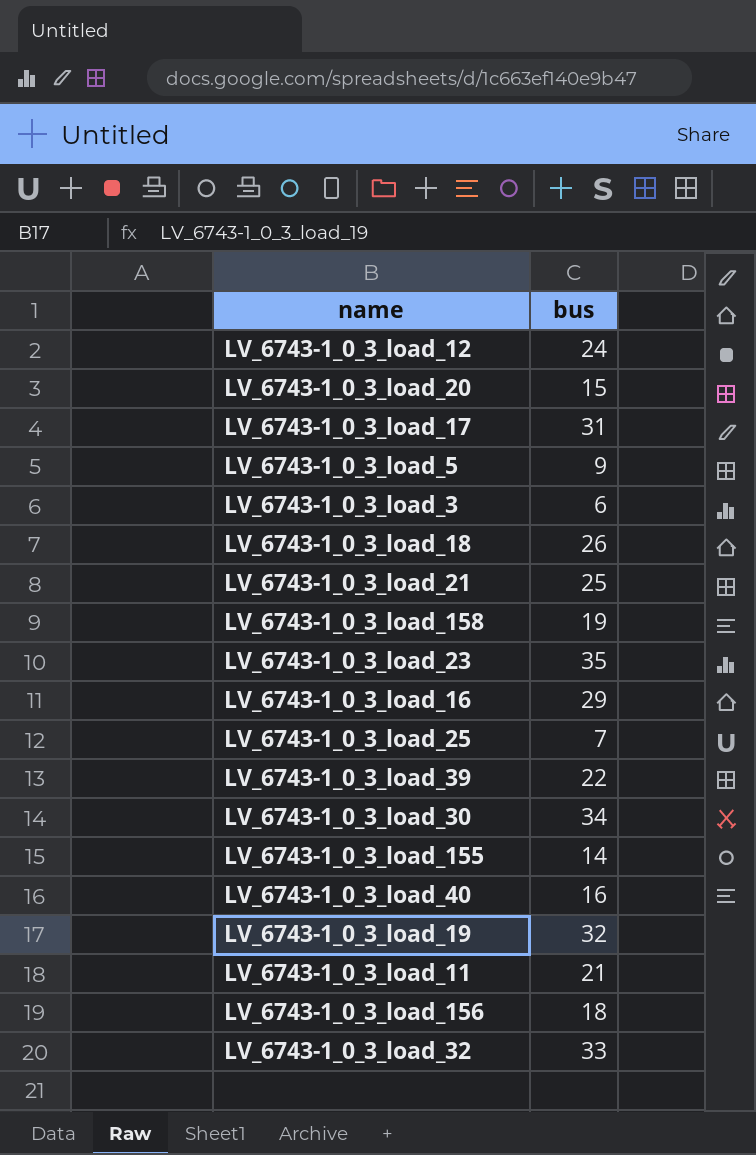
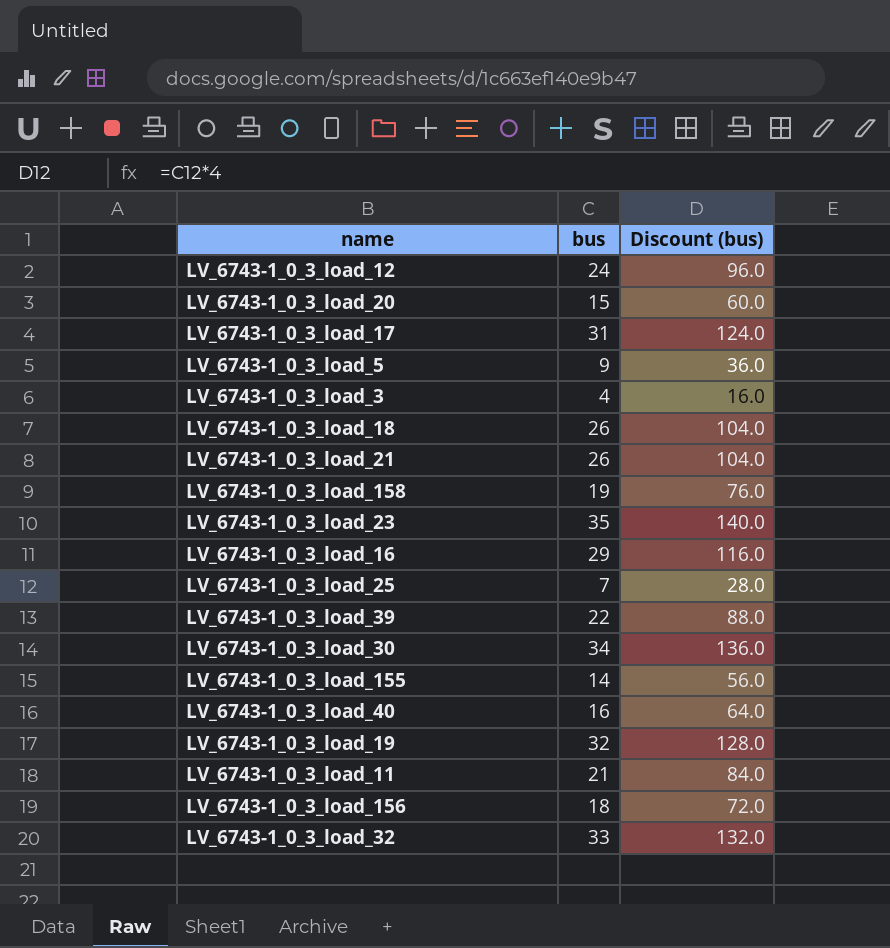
column Discount (bus) | formula: none -> [bus] * 4
LV_6743-1_0_3_load_3 | bus: 6 -> 4
LV_6743-1_0_3_load_21 | bus: 25 -> 26

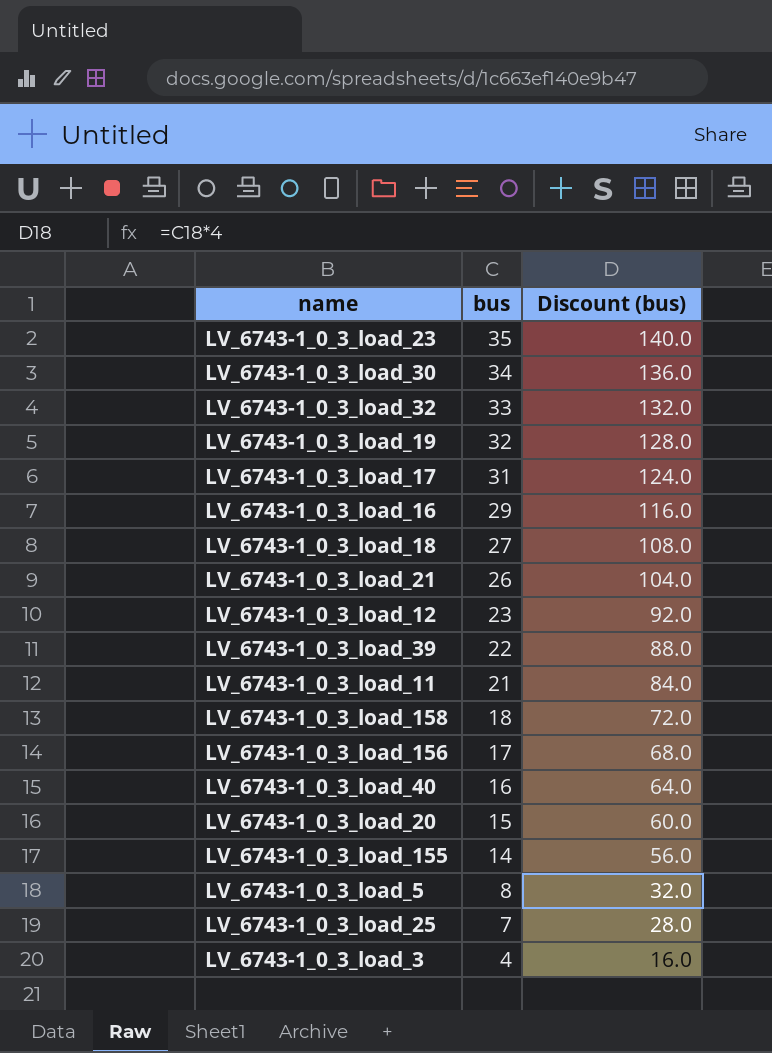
row order: none -> bus descending
LV_6743-1_0_3_load_18 | bus: 26 -> 27
LV_6743-1_0_3_load_18 | Discount (bus): 104.0 -> 108.0
LV_6743-1_0_3_load_12 | bus: 24 -> 23
LV_6743-1_0_3_load_12 | Discount (bus): 96.0 -> 92.0
LV_6743-1_0_3_load_158 | bus: 19 -> 18
LV_6743-1_0_3_load_158 | Discount (bus): 76.0 -> 72.0
LV_6743-1_0_3_load_156 | bus: 18 -> 17
LV_6743-1_0_3_load_156 | Discount (bus): 72.0 -> 68.0
LV_6743-1_0_3_load_5 | bus: 9 -> 8
LV_6743-1_0_3_load_5 | Discount (bus): 36.0 -> 32.0

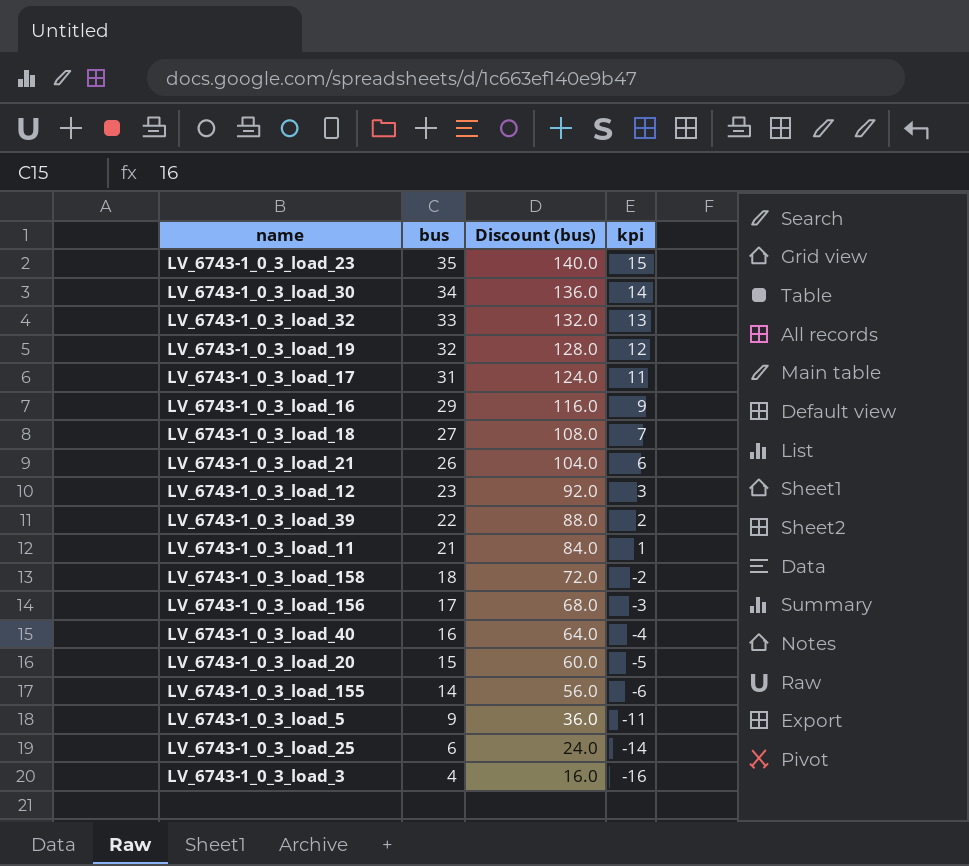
column kpi | formula: none -> [bus] - 20
LV_6743-1_0_3_load_5 | bus: 8 -> 9
LV_6743-1_0_3_load_5 | Discount (bus): 32.0 -> 36.0
LV_6743-1_0_3_load_25 | bus: 7 -> 6
LV_6743-1_0_3_load_25 | Discount (bus): 28.0 -> 24.0

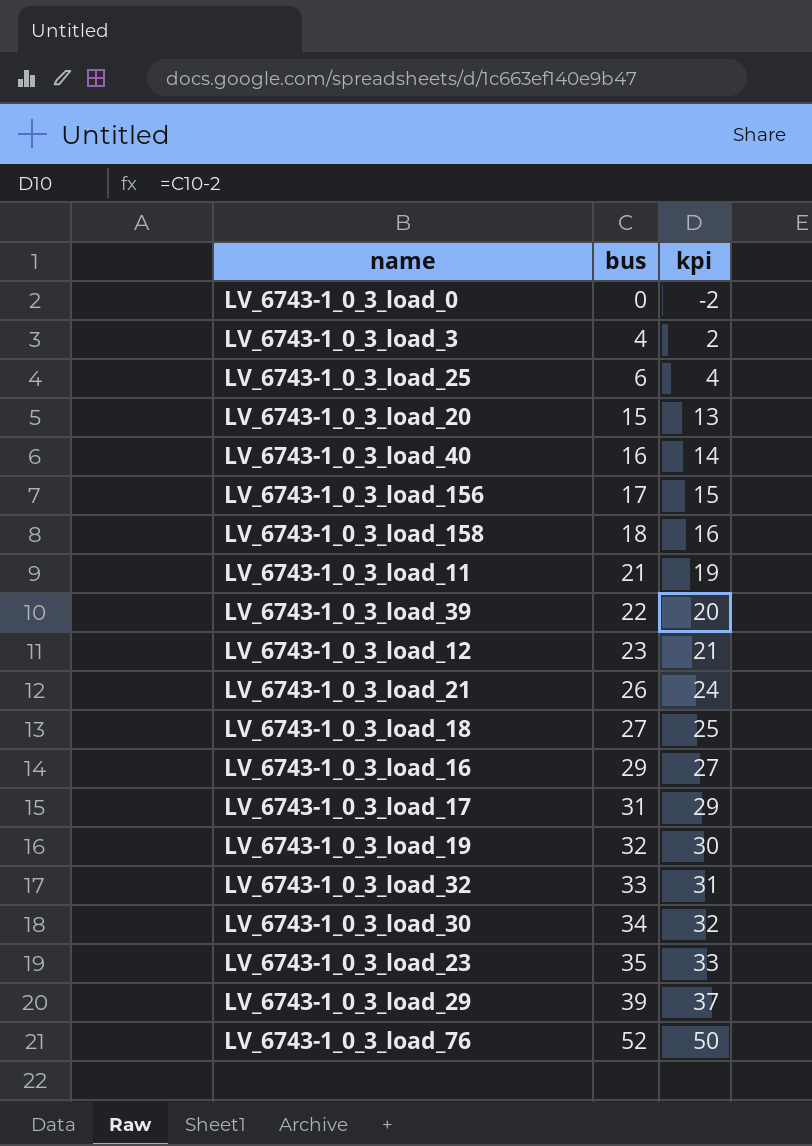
row order: bus descending -> bus ascending
column Discount (bus) | formula: [bus] * 4 -> none
column kpi | formula: [bus] - 20 -> [bus] - 2
row LV_6743-1_0_3_load_155: 14 | 56.0 | -6 -> none
row LV_6743-1_0_3_load_5: 9 | 36.0 | -11 -> none
row LV_6743-1_0_3_load_0: none -> 0 | -2
row LV_6743-1_0_3_load_29: none -> 39 | 37
row LV_6743-1_0_3_load_76: none -> 52 | 50

